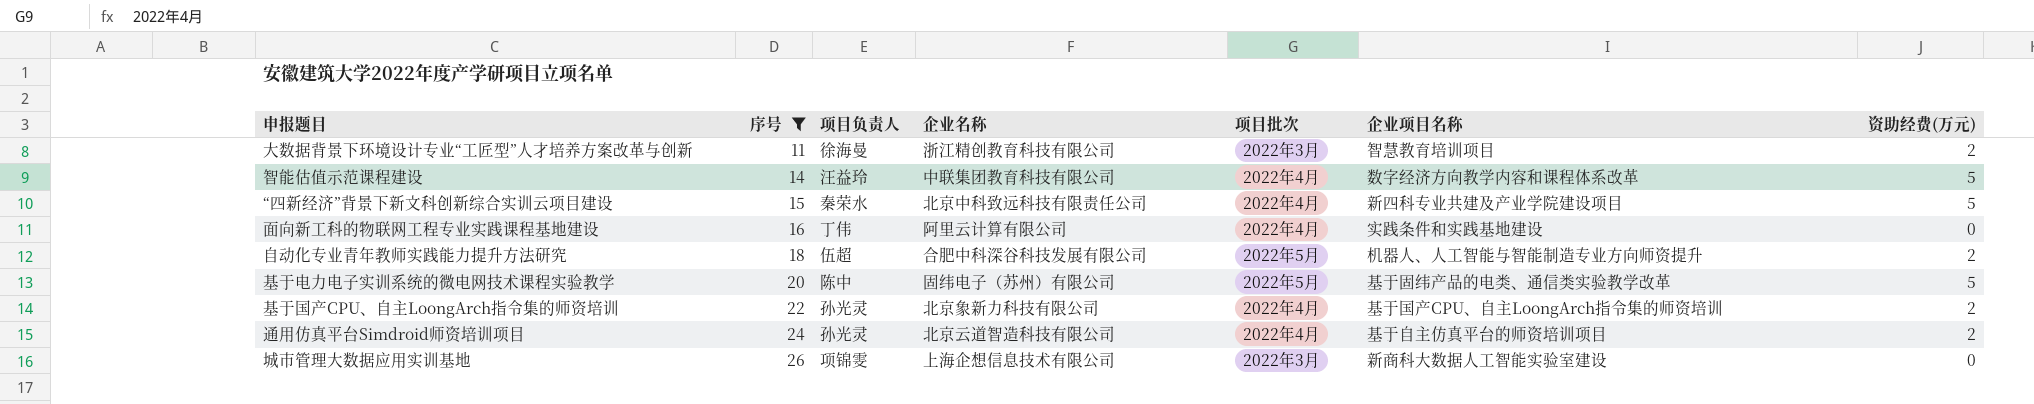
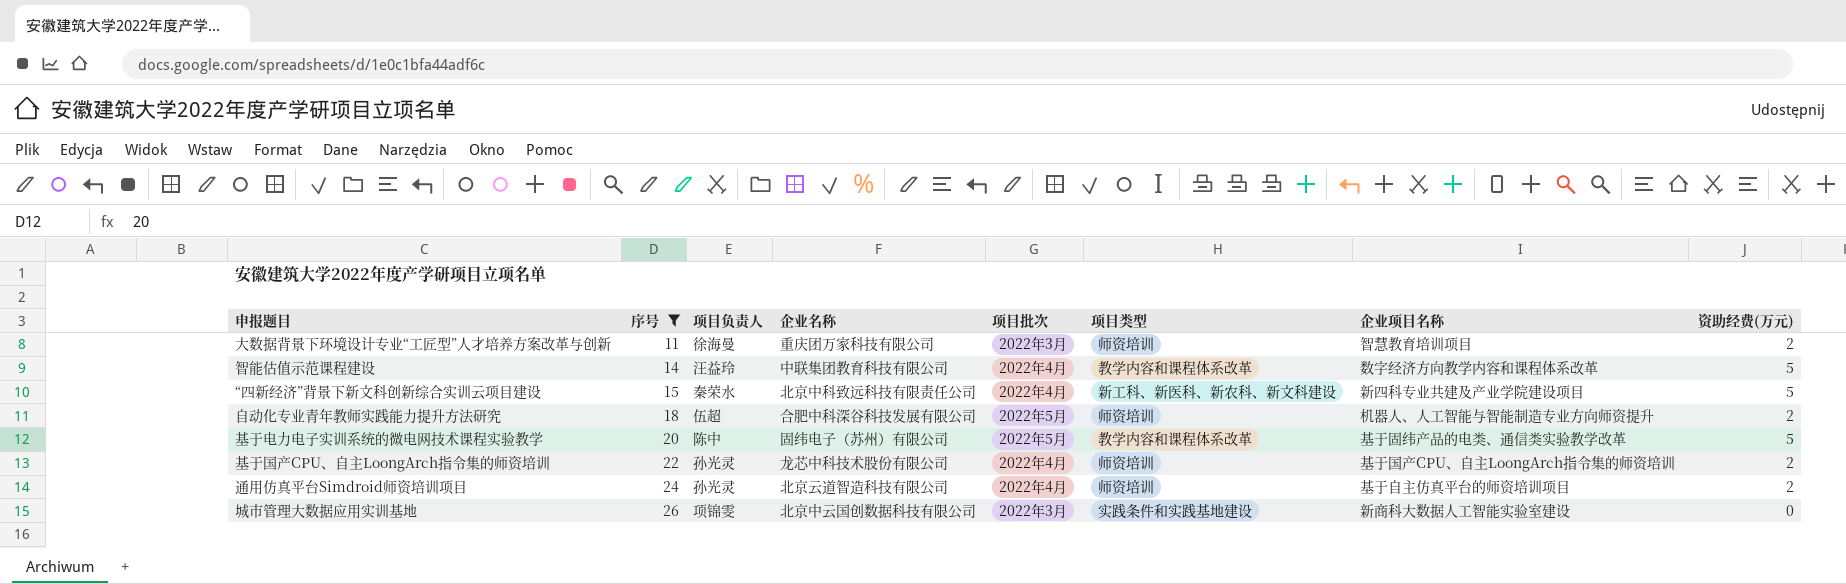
column 项目类型 | position: none -> 6
row 面向新工科的物联网工程专业实践课程基地建设: 16 | 丁伟 | 阿里云计算有限公司 | 2022年4月 | 实践条件和实践基地建设 | 0 -> none
大数据背景下环境设计专业“工匠型”人才培养方案改革与创新 | 企业名称: 浙江精创教育科技有限公司 -> 重庆团万家科技有限公司
基于国产CPU、自主LoongArch指令集的师资培训 | 企业名称: 北京象新力科技有限公司 -> 龙芯中科技术股份有限公司
城市管理大数据应用实训基地 | 企业名称: 上海企想信息技术有限公司 -> 北京中云国创数据科技有限公司

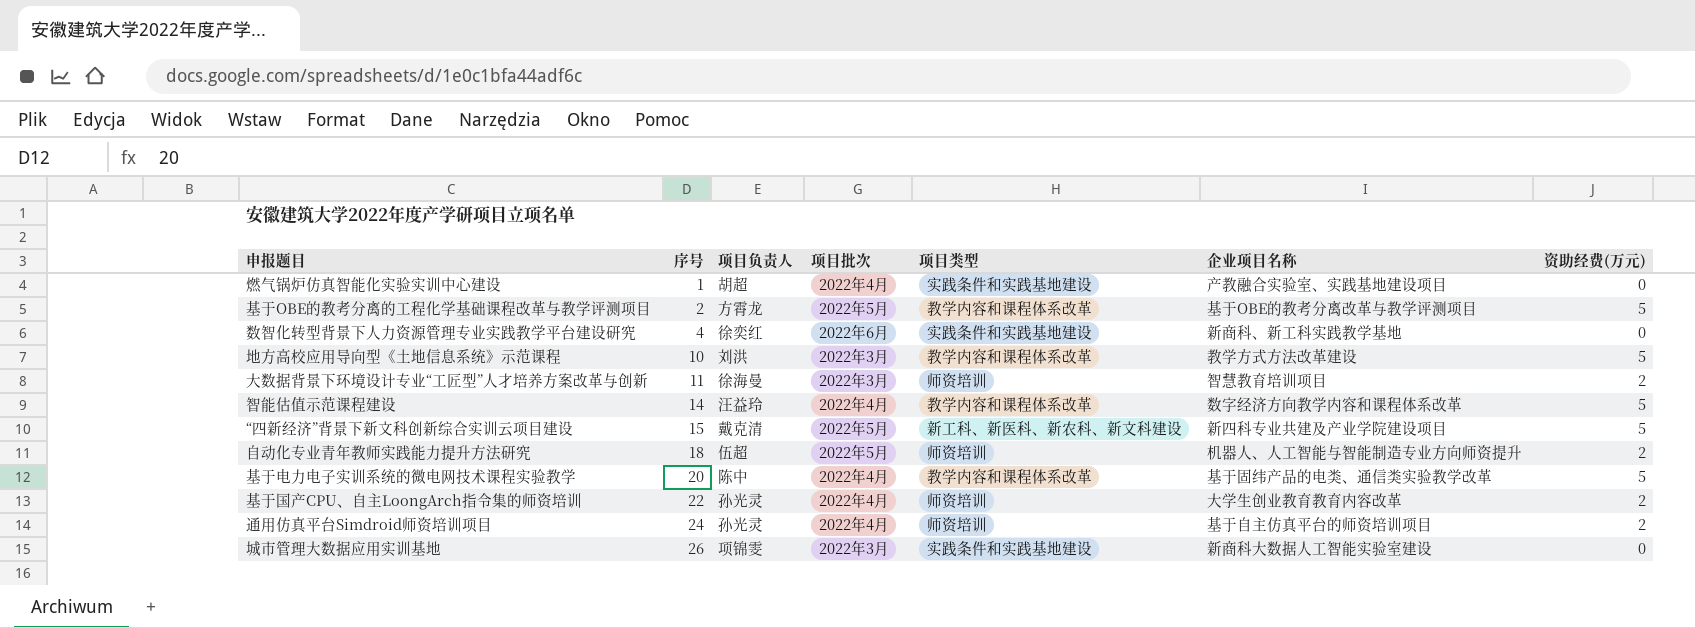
filter: 序号 >= 11 -> none
column 企业名称 | position: 4 -> none
“四新经济”背景下新文科创新综合实训云项目建设 | 项目负责人: 秦荣水 -> 戴克清
“四新经济”背景下新文科创新综合实训云项目建设 | 项目批次: 2022年4月 -> 2022年5月
基于电力电子实训系统的微电网技术课程实验教学 | 项目批次: 2022年5月 -> 2022年4月
基于国产CPU、自主LoongArch指令集的师资培训 | 企业项目名称: 基于国产CPU、自主LoongArch指令集的师资培训 -> 大学生创业教育教育内容改革

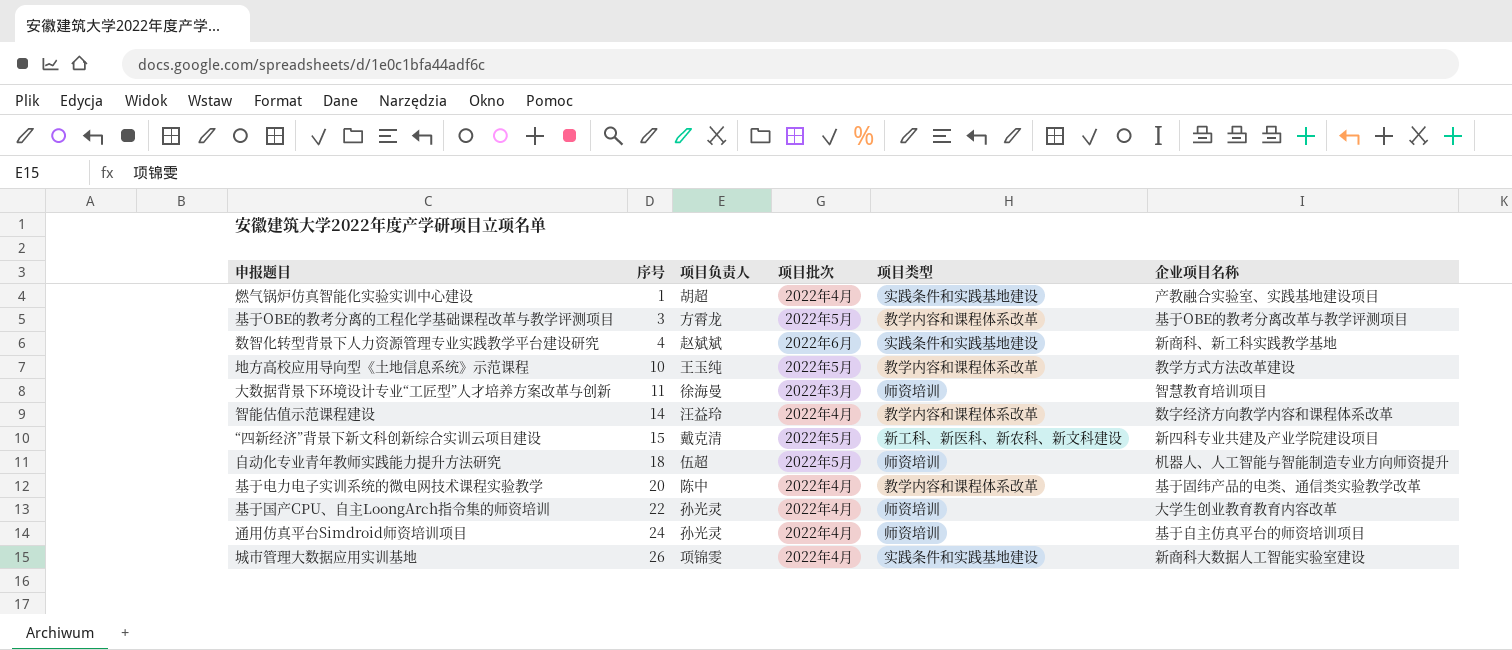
column 资助经费(万元) | position: 7 -> none
基于OBE的教考分离的工程化学基础课程改革与教学评测项目 | 序号: 2 -> 3
数智化转型背景下人力资源管理专业实践教学平台建设研究 | 项目负责人: 徐奕红 -> 赵斌斌
地方高校应用导向型《土地信息系统》示范课程 | 项目负责人: 刘洪 -> 王玉纯
地方高校应用导向型《土地信息系统》示范课程 | 项目批次: 2022年3月 -> 2022年5月
城市管理大数据应用实训基地 | 项目批次: 2022年3月 -> 2022年4月

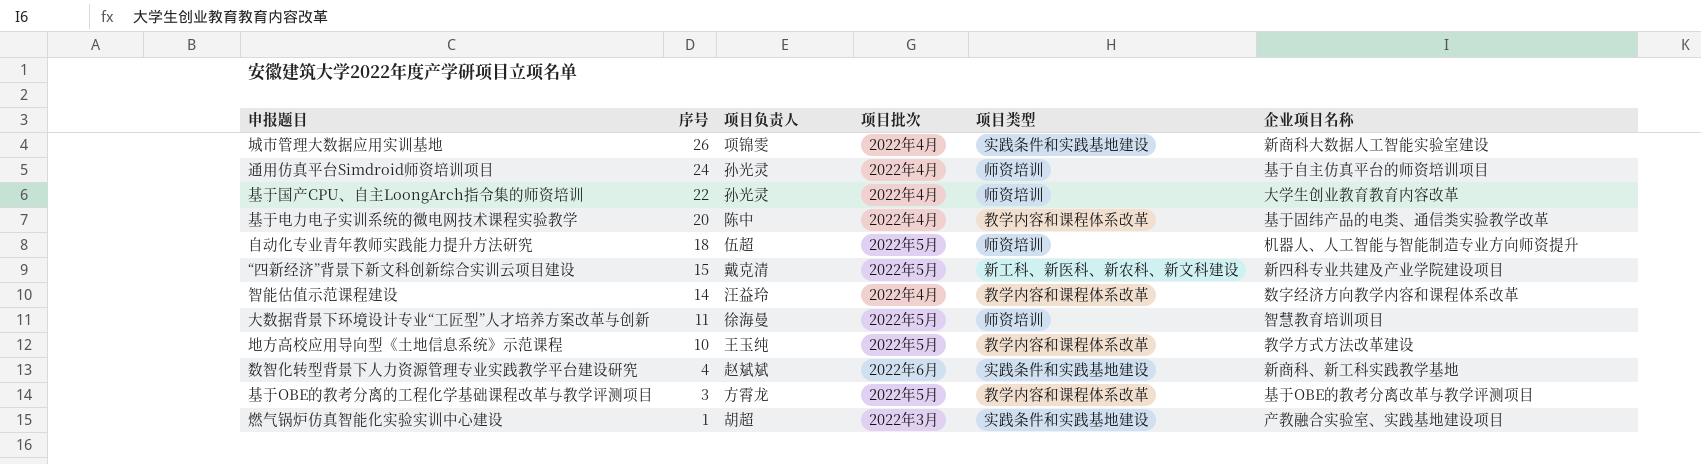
row order: 序号 ascending -> 序号 descending
大数据背景下环境设计专业“工匠型”人才培养方案改革与创新 | 项目批次: 2022年3月 -> 2022年5月
燃气锅炉仿真智能化实验实训中心建设 | 项目批次: 2022年4月 -> 2022年3月

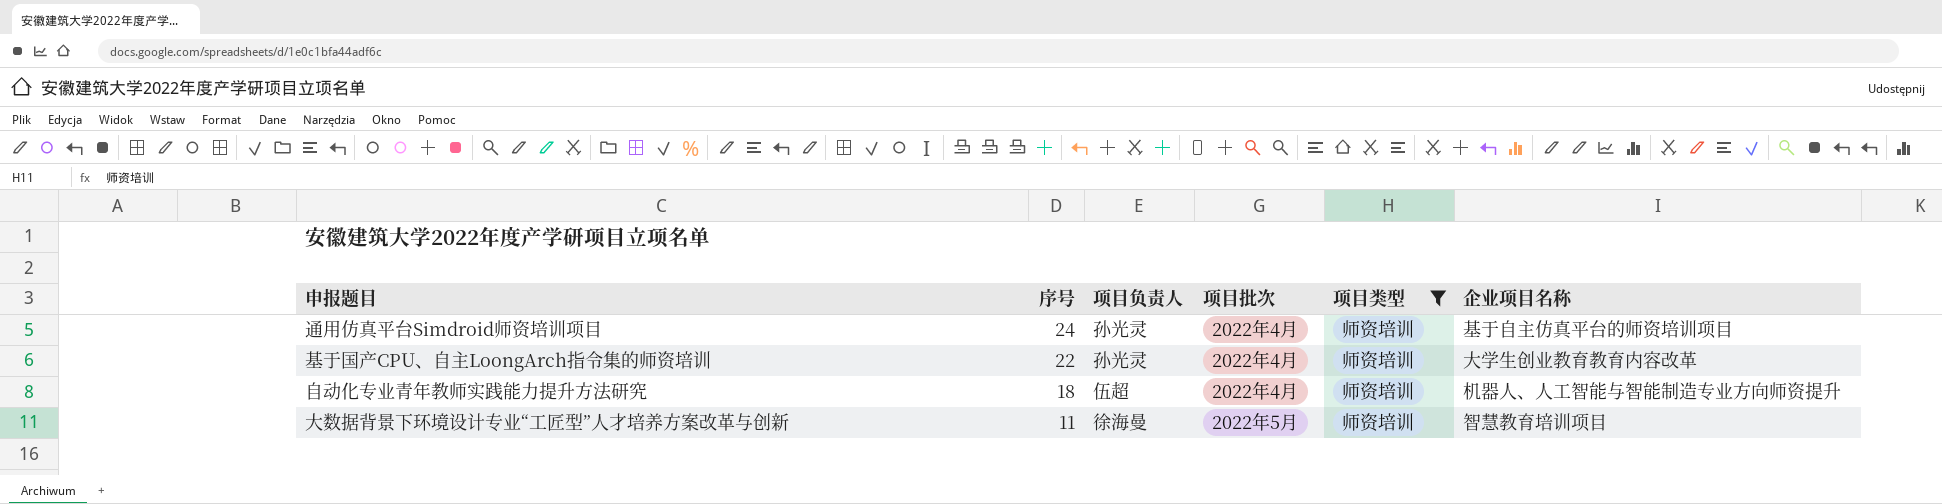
filter: none -> 项目类型 = 师资培训
自动化专业青年教师实践能力提升方法研究 | 项目批次: 2022年5月 -> 2022年4月

